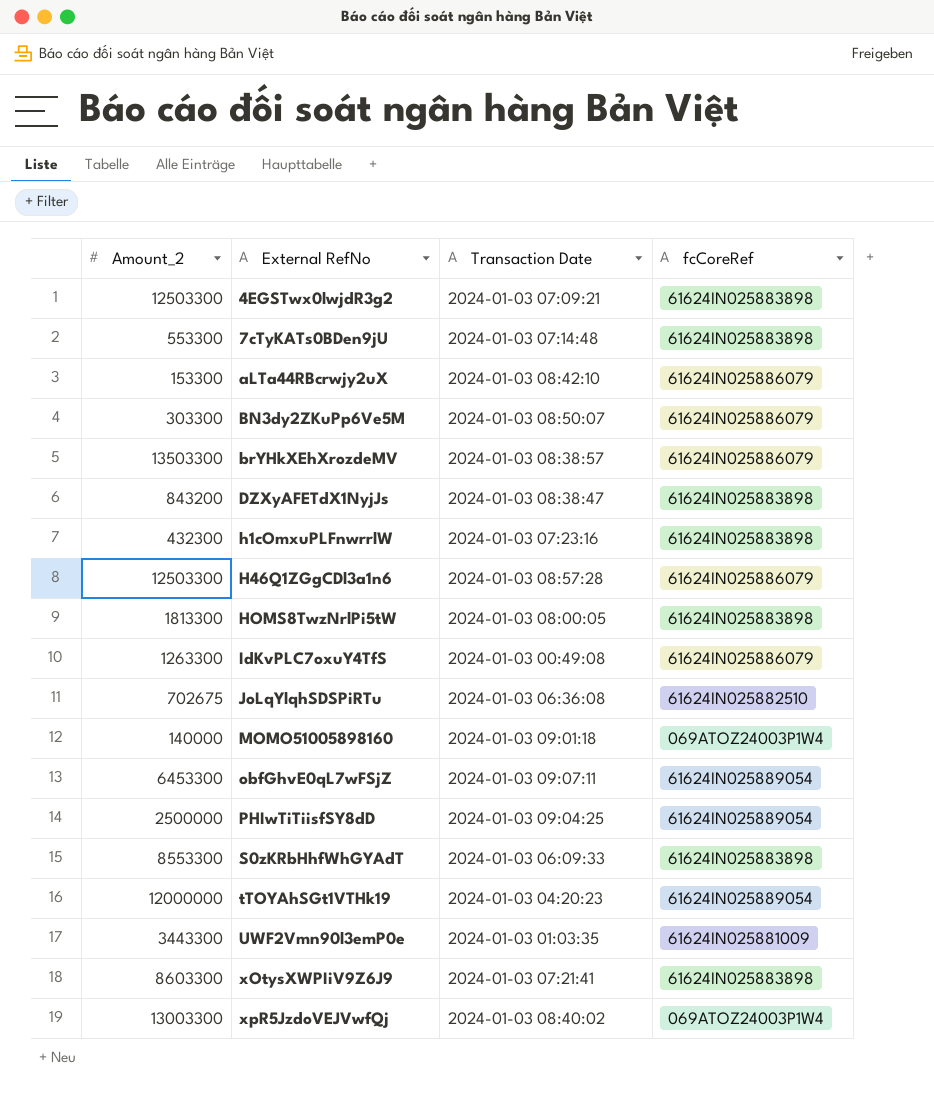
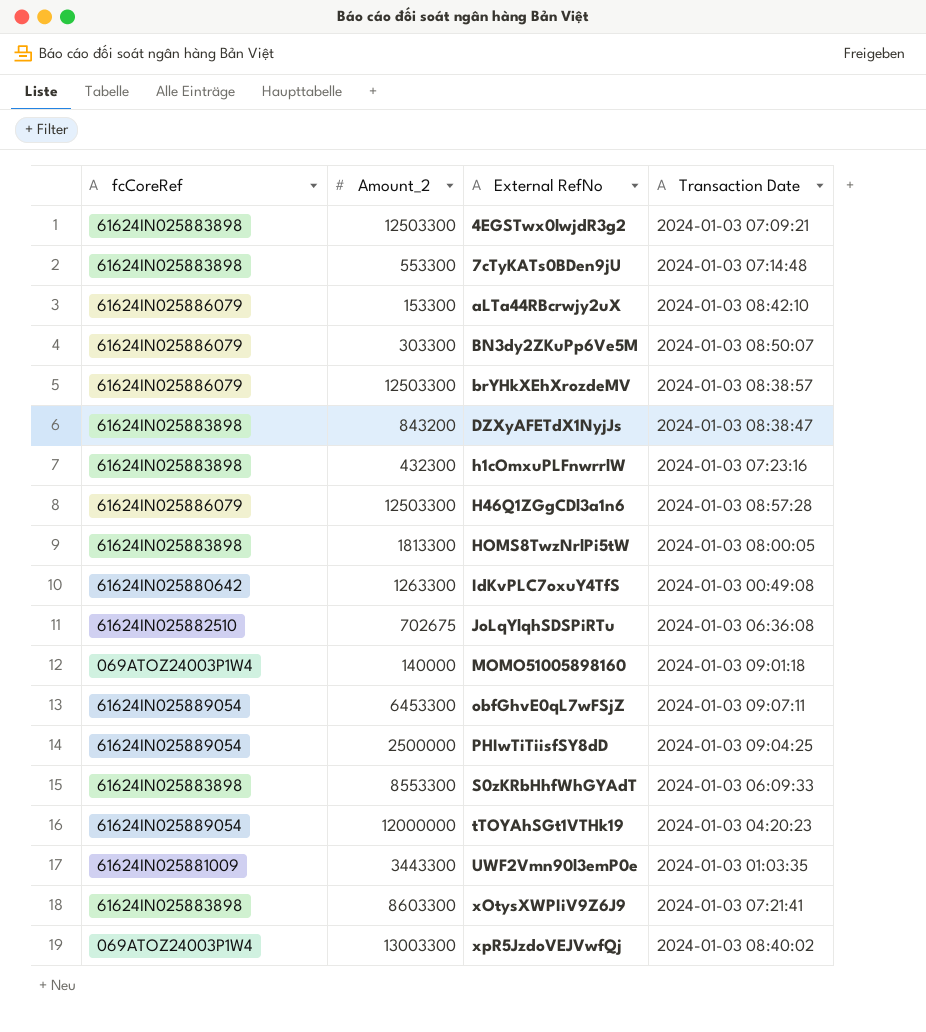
column fcCoreRef | position: 4 -> 1
brYHkXEhXrozdeMV | Amount_2: 13503300 -> 12503300
IdKvPLC7oxuY4TfS | fcCoreRef: 61624IN025886079 -> 61624IN025880642

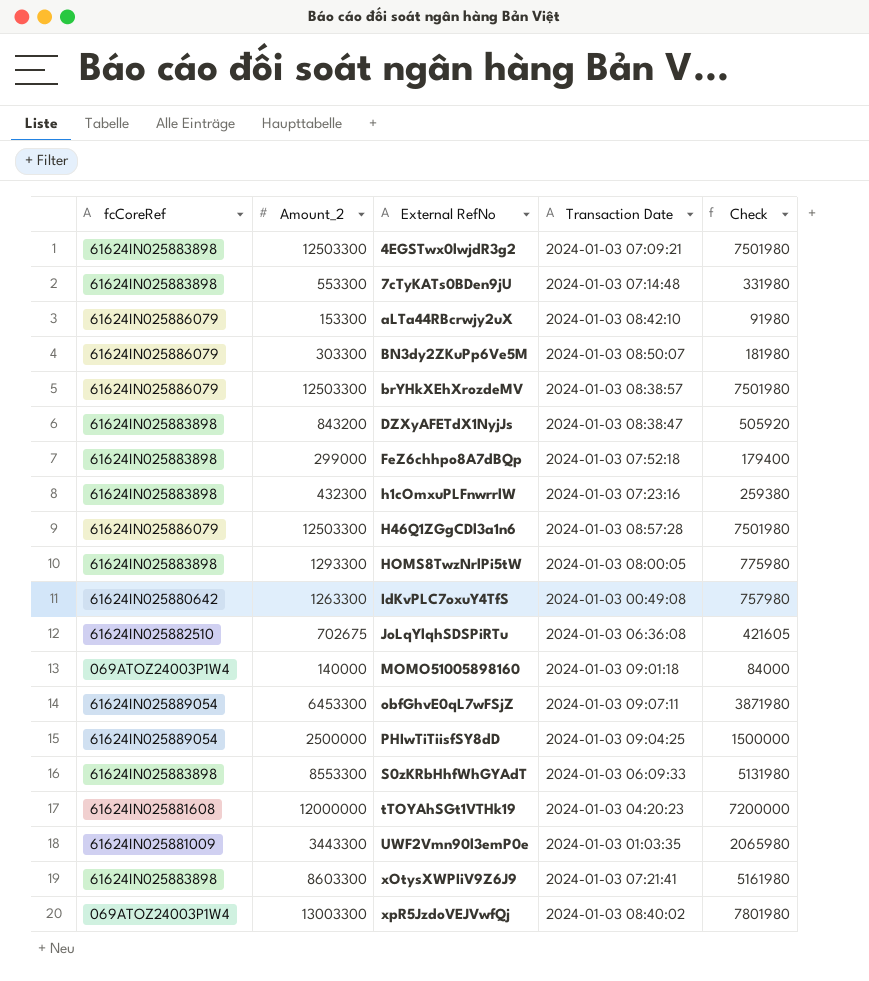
column Check | formula: none -> [Amount_2] * 0.6
row FeZ6chhpo8A7dBQp: none -> 61624IN025883898 | 299000 | 2024-01-03 07:52:18 | 179400
HOMS8TwzNrlPi5tW | Amount_2: 1813300 -> 1293300
tTOYAhSGt1VTHk19 | fcCoreRef: 61624IN025889054 -> 61624IN025881608

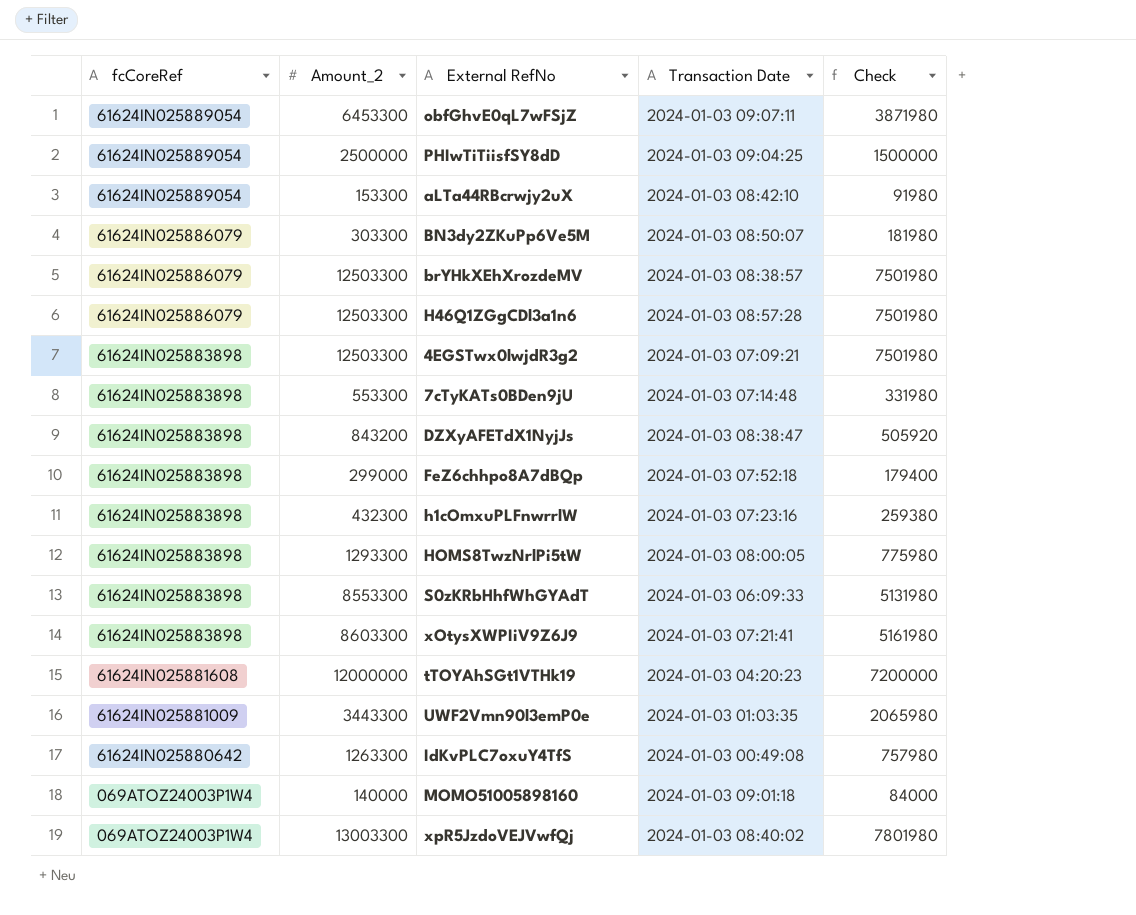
row order: External RefNo ascending -> fcCoreRef descending
row JoLqYlqhSDSPiRTu: 61624IN025882510 | 702675 | 2024-01-03 06:36:08 | 421605 -> none
aLTa44RBcrwjy2uX | fcCoreRef: 61624IN025886079 -> 61624IN025889054

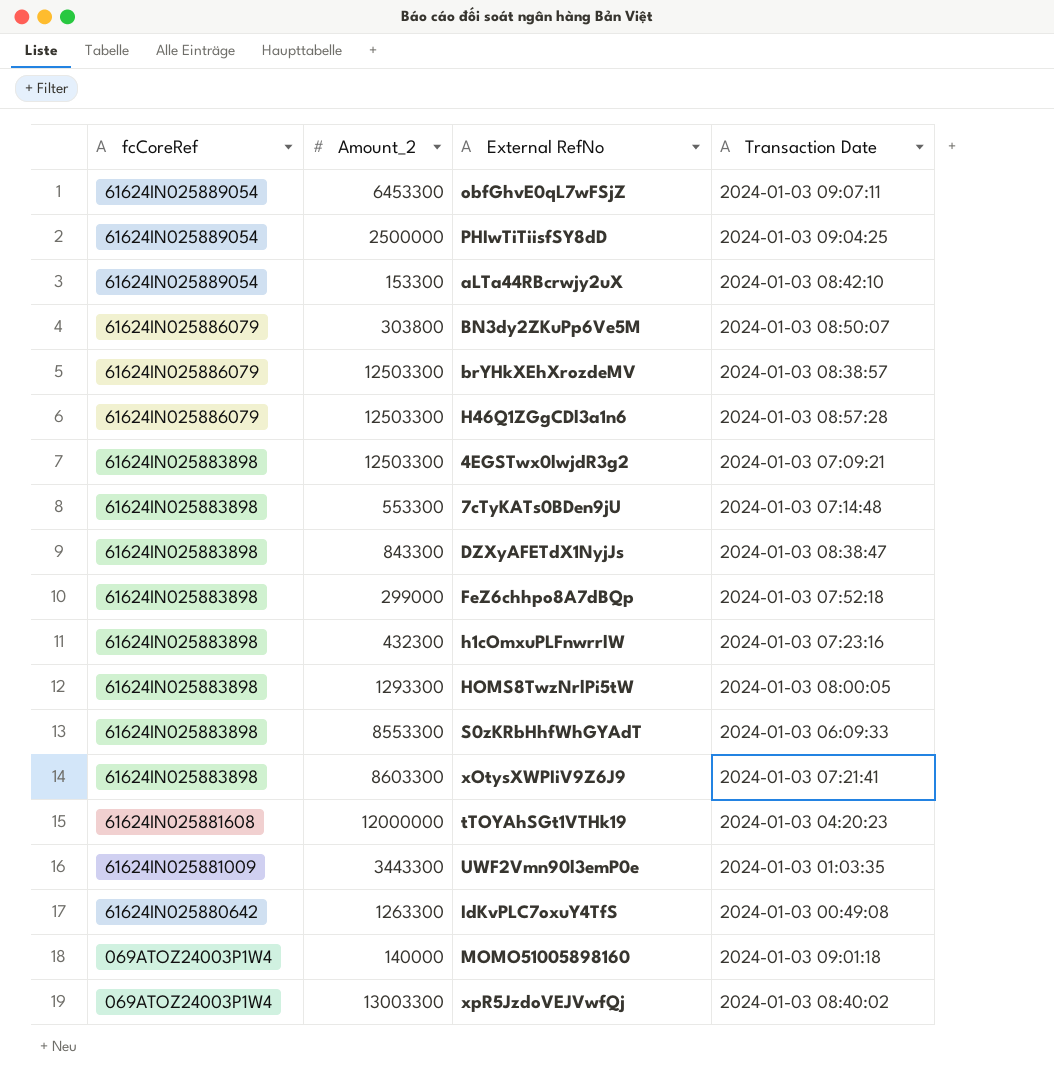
column Check | formula: [Amount_2] * 0.6 -> none
BN3dy2ZKuPp6Ve5M | Amount_2: 303300 -> 303800
DZXyAFETdX1NyjJs | Amount_2: 843200 -> 843300

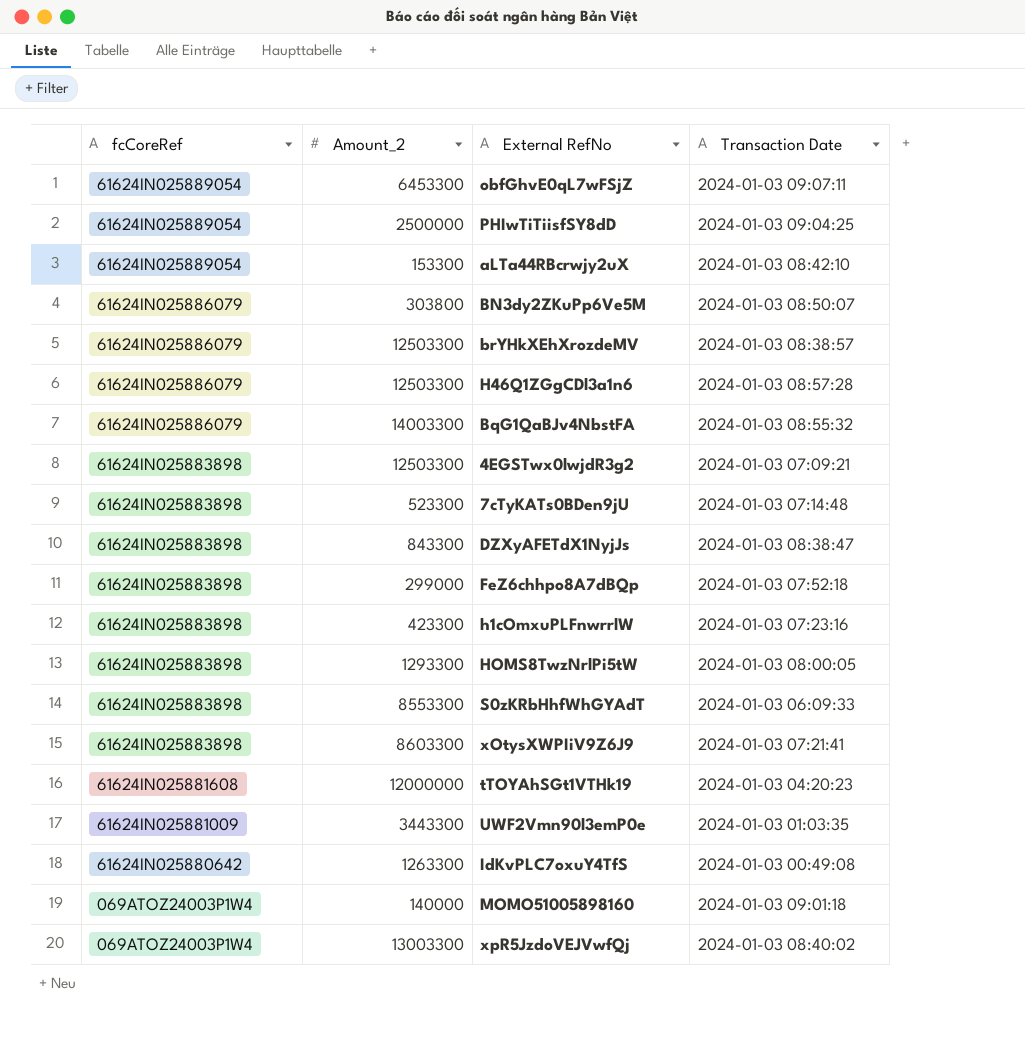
row BqG1QaBJv4NbstFA: none -> 61624IN025886079 | 14003300 | 2024-01-03 08:55:32
7cTyKATs0BDen9jU | Amount_2: 553300 -> 523300
h1cOmxuPLFnwrrlW | Amount_2: 432300 -> 423300

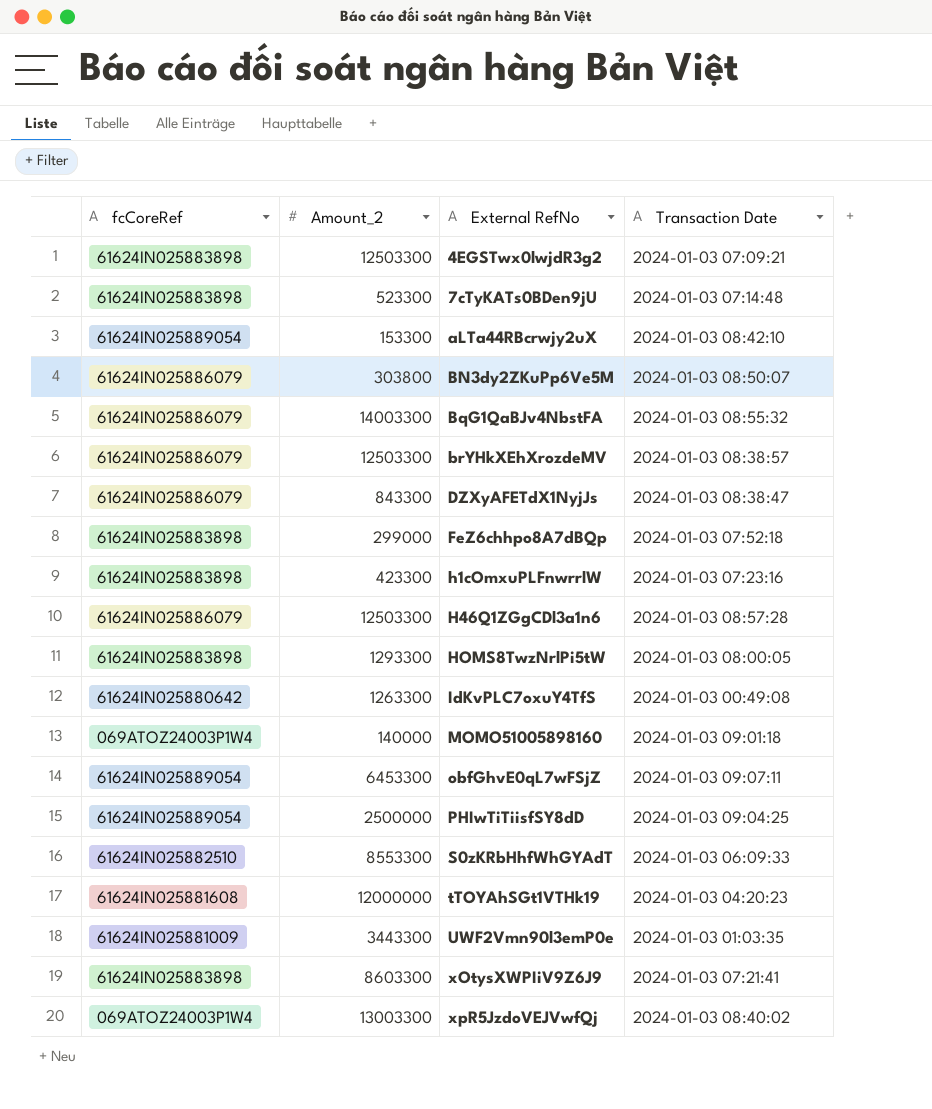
row order: fcCoreRef descending -> External RefNo ascending
DZXyAFETdX1NyjJs | fcCoreRef: 61624IN025883898 -> 61624IN025886079
S0zKRbHhfWhGYAdT | fcCoreRef: 61624IN025883898 -> 61624IN025882510

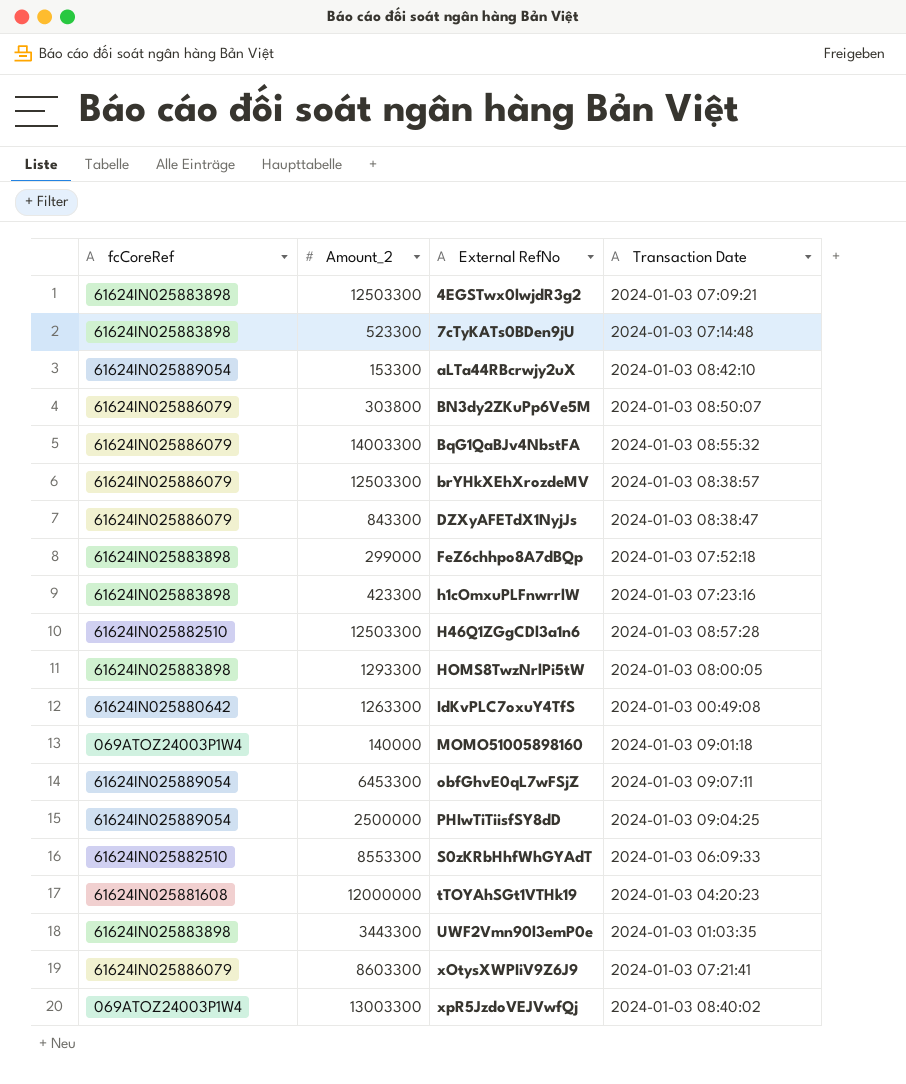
H46Q1ZGgCDl3a1n6 | fcCoreRef: 61624IN025886079 -> 61624IN025882510
UWF2Vmn90l3emP0e | fcCoreRef: 61624IN025881009 -> 61624IN025883898
xOtysXWPIiV9Z6J9 | fcCoreRef: 61624IN025883898 -> 61624IN025886079

